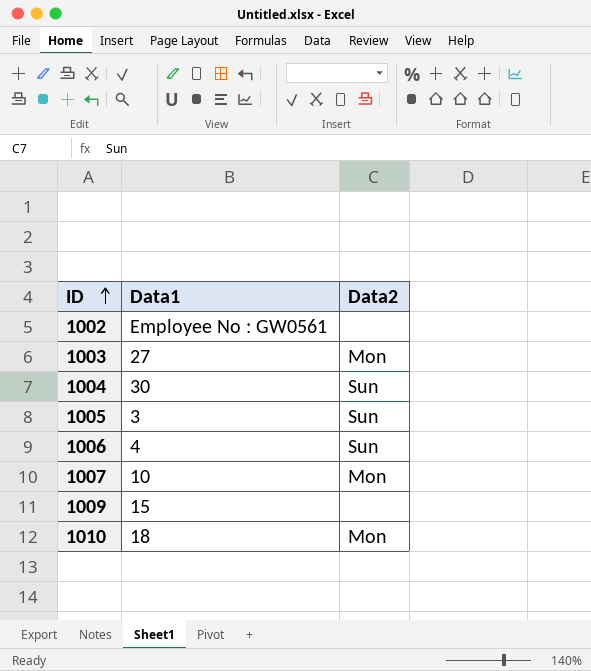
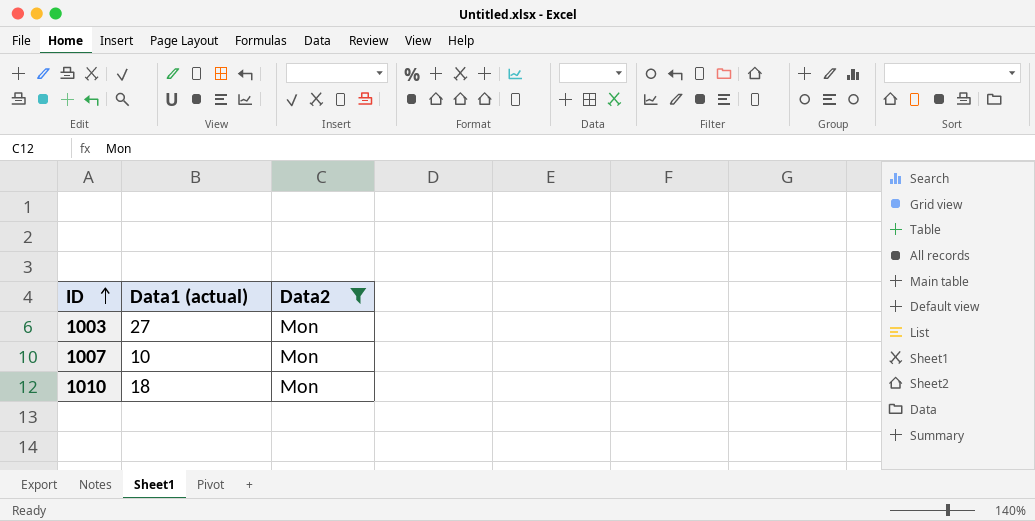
filter: none -> Data2 = Mon
column name: Data1 -> Data1 (actual)

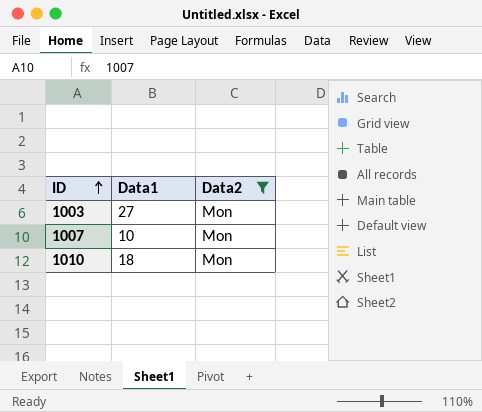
column name: Data1 (actual) -> Data1

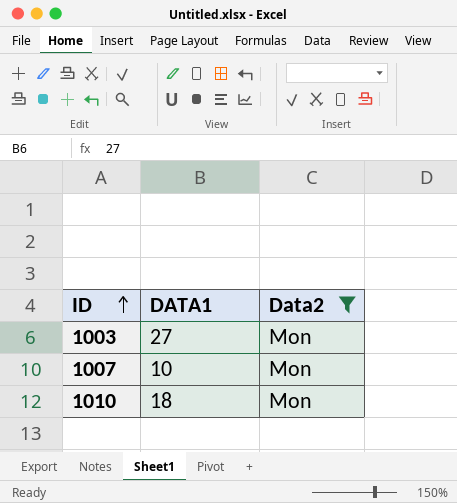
column name: Data1 -> DATA1

